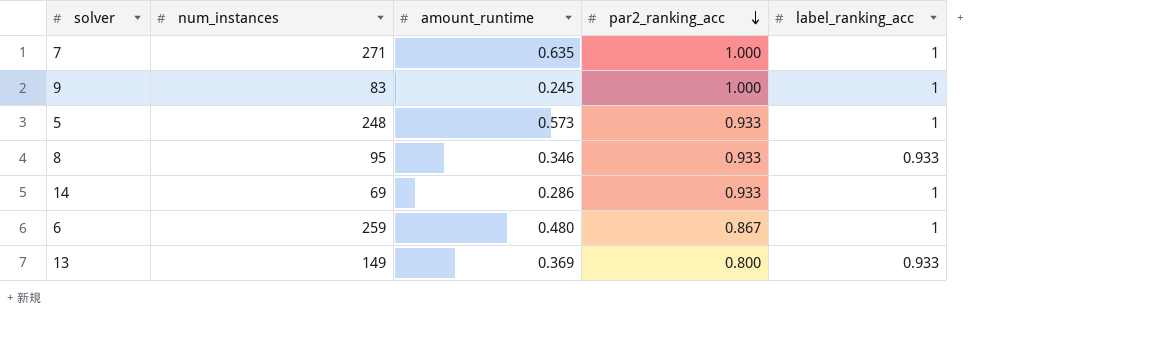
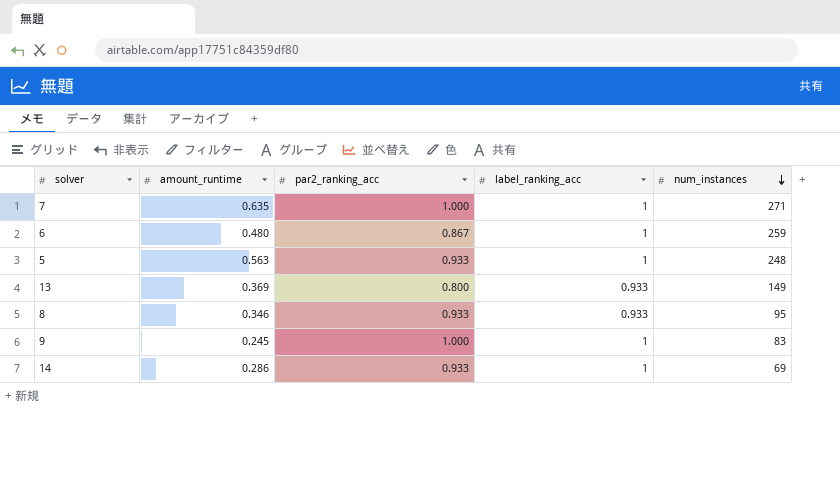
row order: par2_ranking_acc descending -> num_instances descending
column num_instances | position: 2 -> 5
5 | amount_runtime: 0.573 -> 0.563

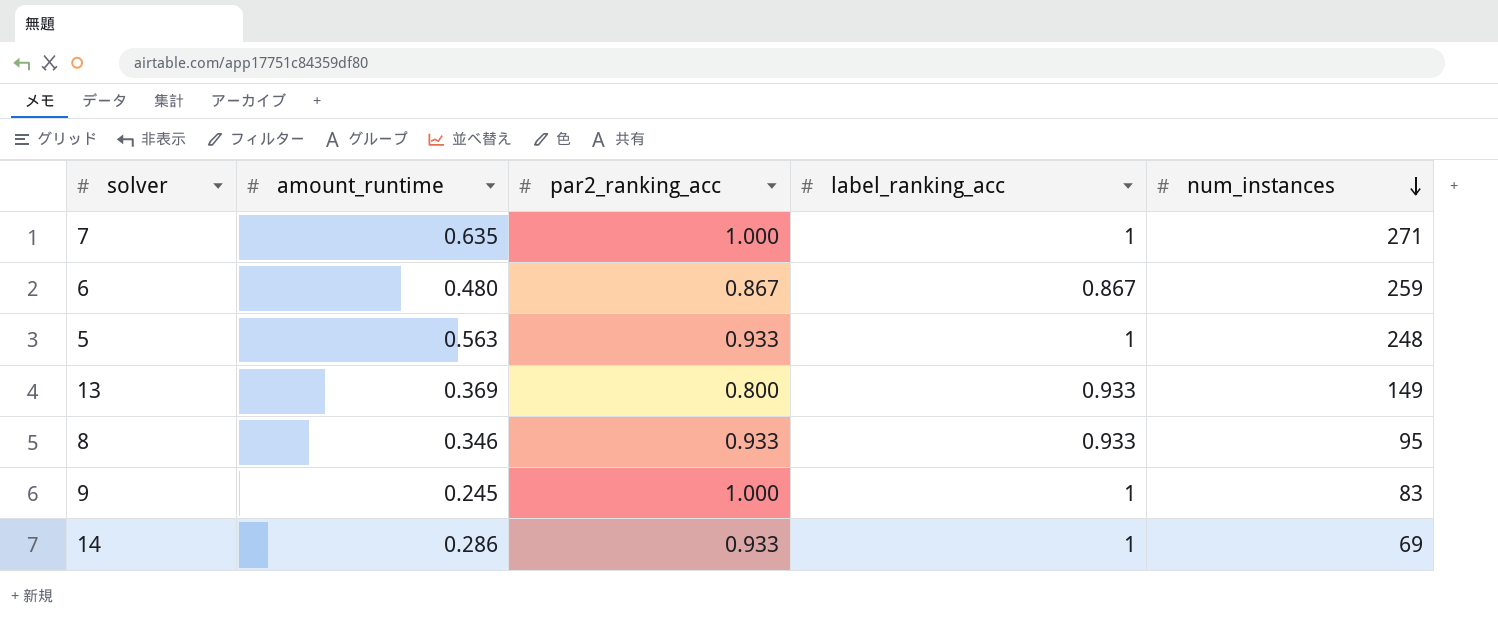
6 | label_ranking_acc: 1 -> 0.867

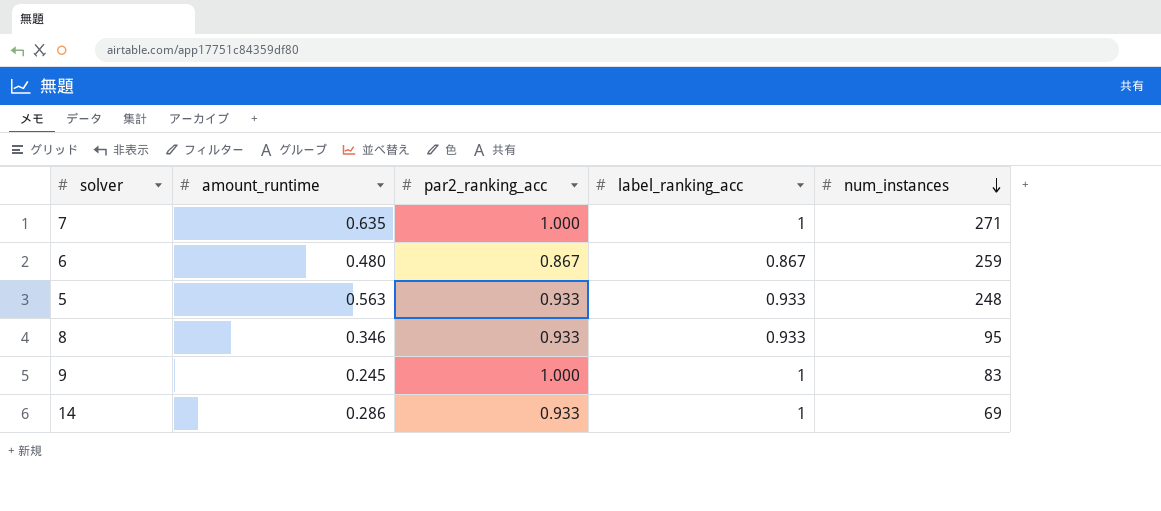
row 13: 0.369 | 0.800 | 0.933 | 149 -> none
5 | label_ranking_acc: 1 -> 0.933

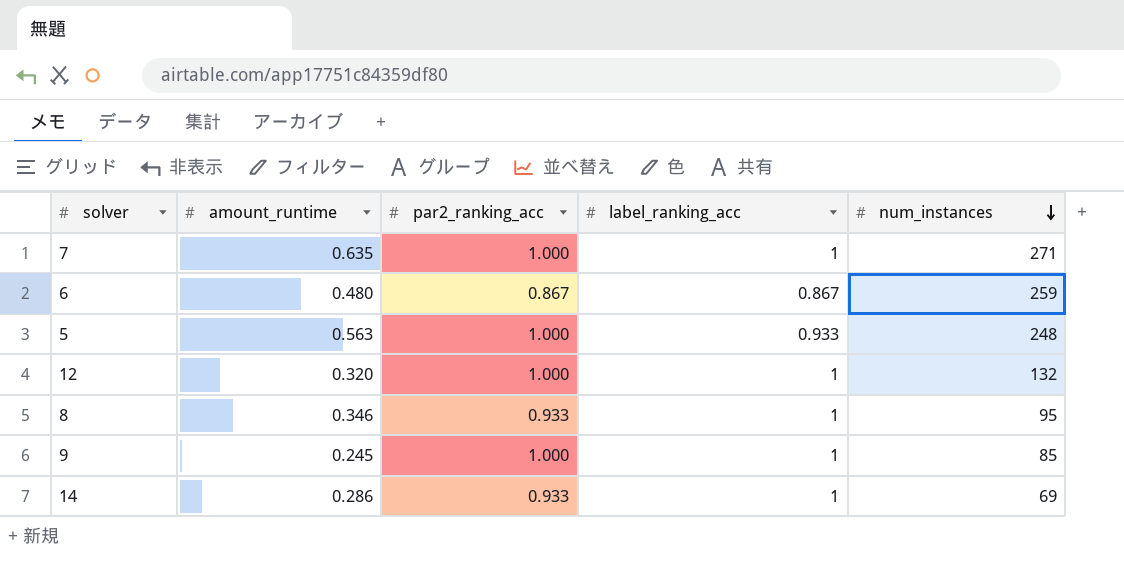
5 | par2_ranking_acc: 0.933 -> 1.000
row 12: none -> 0.320 | 1.000 | 1 | 132
8 | label_ranking_acc: 0.933 -> 1
9 | num_instances: 83 -> 85

